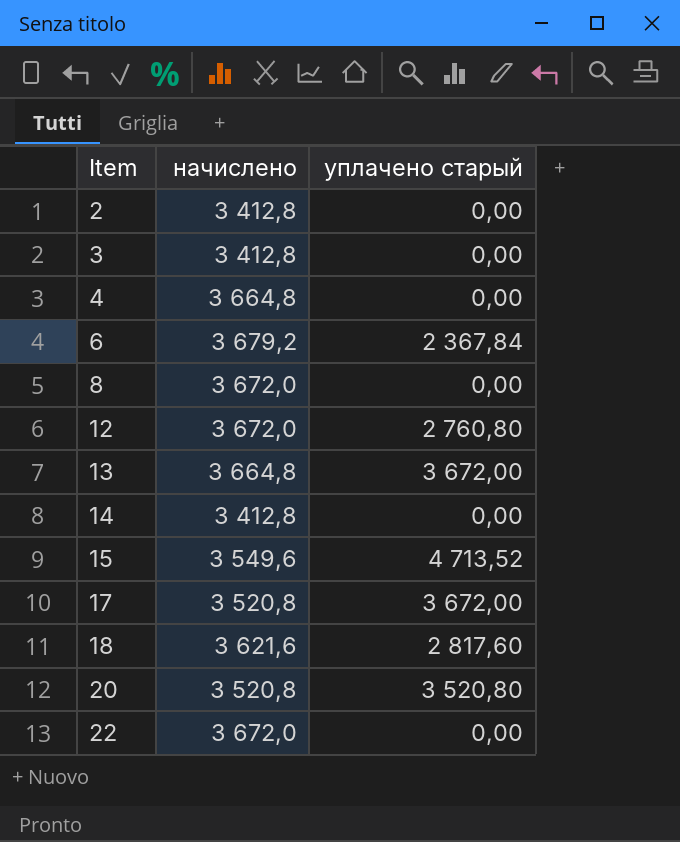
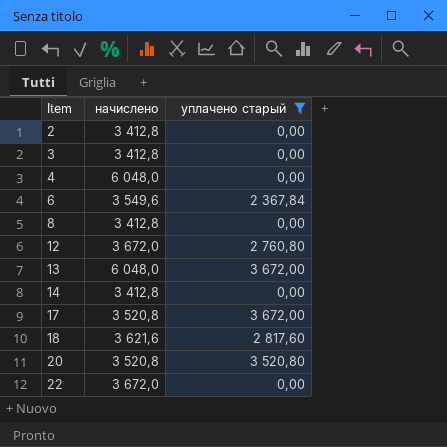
filter: none -> уплачено старый != 4 713,52
4 | начислено: 3 664,8 -> 6 048,0
6 | начислено: 3 679,2 -> 3 549,6
8 | начислено: 3 672,0 -> 3 412,8
13 | начислено: 3 664,8 -> 6 048,0

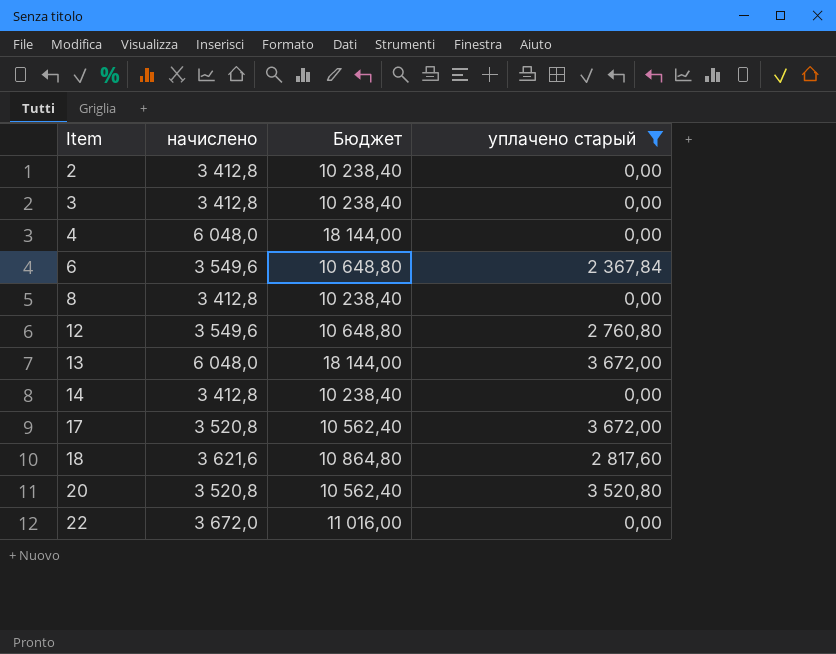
column Бюджет | formula: none -> [начислено] * 3
12 | начислено: 3 672,0 -> 3 549,6

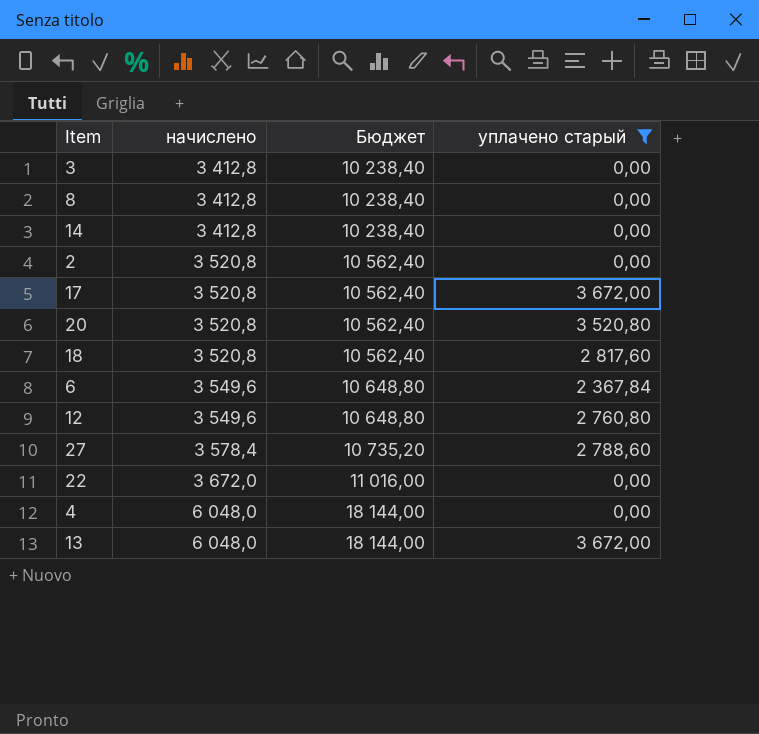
row order: Item ascending -> начислено ascending
2 | начислено: 3 412,8 -> 3 520,8
2 | Бюджет: 10 238,40 -> 10 562,40
18 | начислено: 3 621,6 -> 3 520,8
18 | Бюджет: 10 864,80 -> 10 562,40
row 27: none -> 3 578,4 | 10 735,20 | 2 788,60

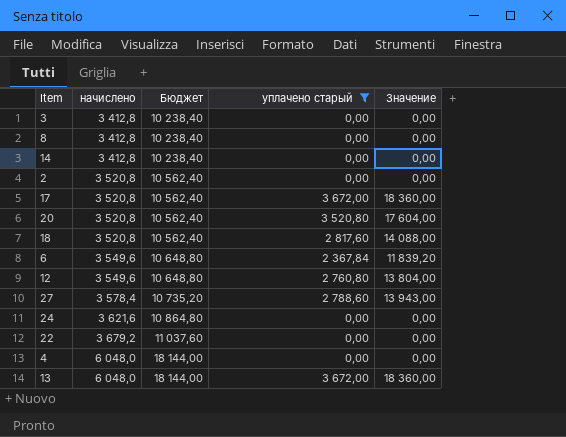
column Значение | formula: none -> [уплачено старый] * 5
row 24: none -> 3 621,6 | 10 864,80 | 0,00 | 0,00
22 | начислено: 3 672,0 -> 3 679,2
22 | Бюджет: 11 016,00 -> 11 037,60

